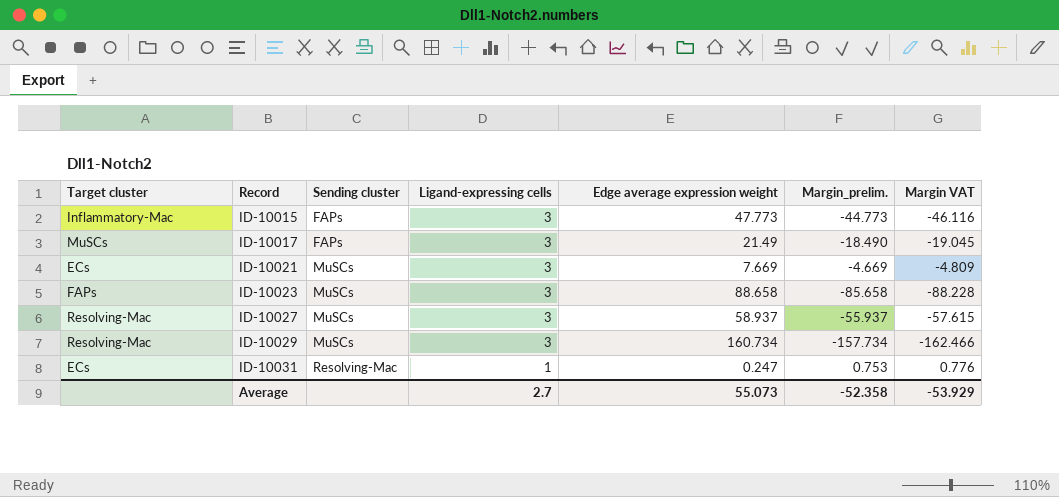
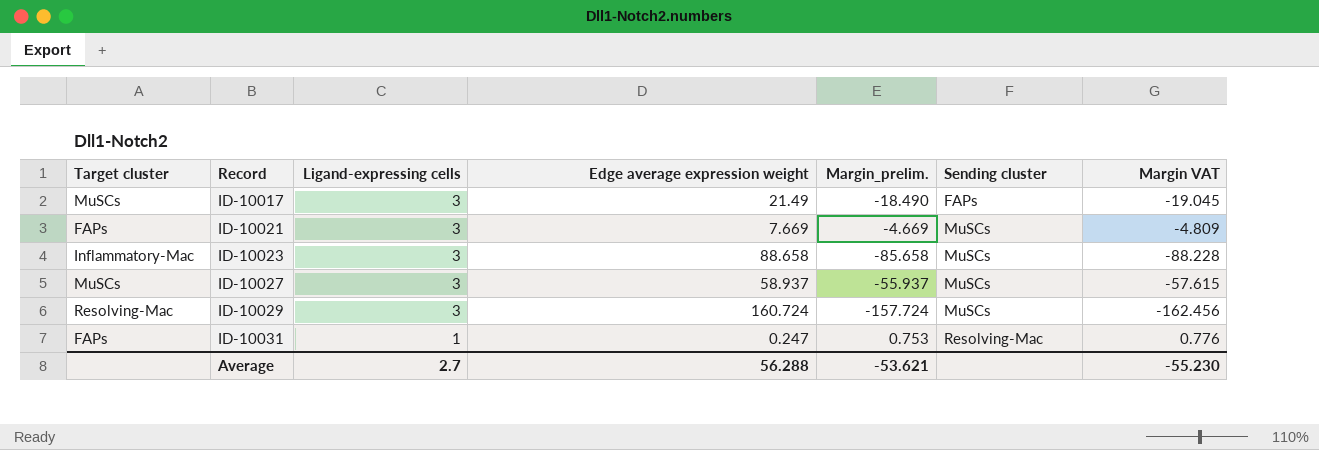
column Sending cluster | position: 3 -> 6
row ID-10015: Inflammatory-Mac | FAPs | 3 | 47.773 | -44.773 | -46.116 -> none
ID-10021 | Target cluster: ECs -> FAPs
ID-10023 | Target cluster: FAPs -> Inflammatory-Mac
ID-10027 | Target cluster: Resolving-Mac -> MuSCs
ID-10029 | Edge average expression weight: 160.734 -> 160.724
ID-10029 | Margin_prelim.: -157.734 -> -157.724
ID-10029 | Margin VAT: -162.466 -> -162.456
ID-10031 | Target cluster: ECs -> FAPs
Average | Edge average expression weight: 55.073 -> 56.288
Average | Margin_prelim.: -52.358 -> -53.621
Average | Margin VAT: -53.929 -> -55.230

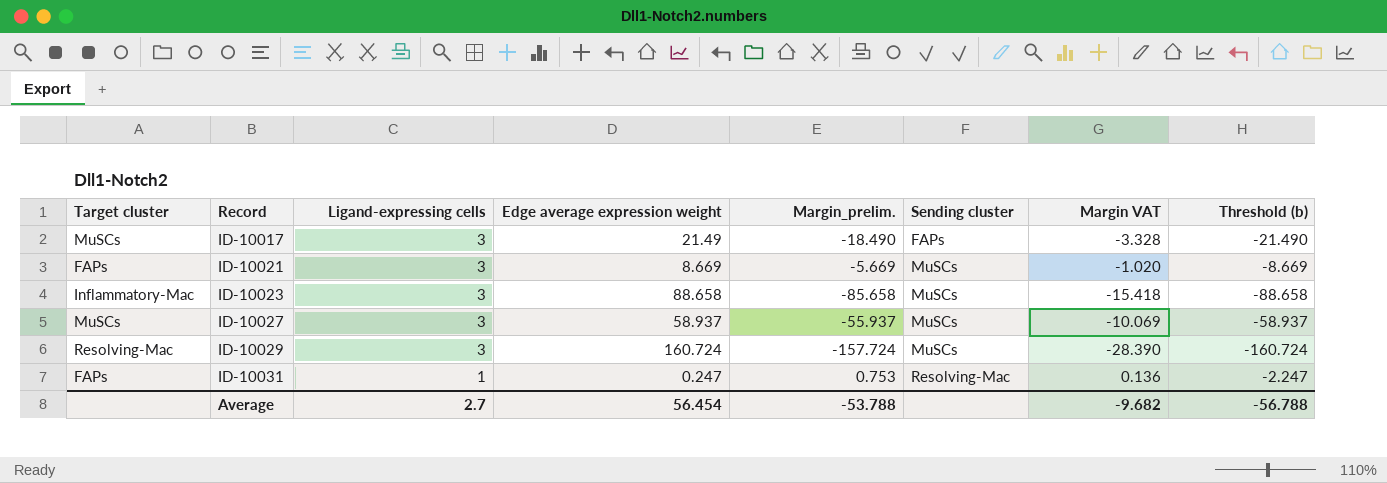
column Margin VAT | formula: [Margin_prelim.] * 1.03 -> [Margin_prelim.] * 0.18
column Threshold (b) | formula: none -> [Margin_prelim.] - 3
ID-10021 | Edge average expression weight: 7.669 -> 8.669
ID-10021 | Margin_prelim.: -4.669 -> -5.669
Average | Edge average expression weight: 56.288 -> 56.454
Average | Margin_prelim.: -53.621 -> -53.788
Average | Margin VAT: -55.230 -> -9.682

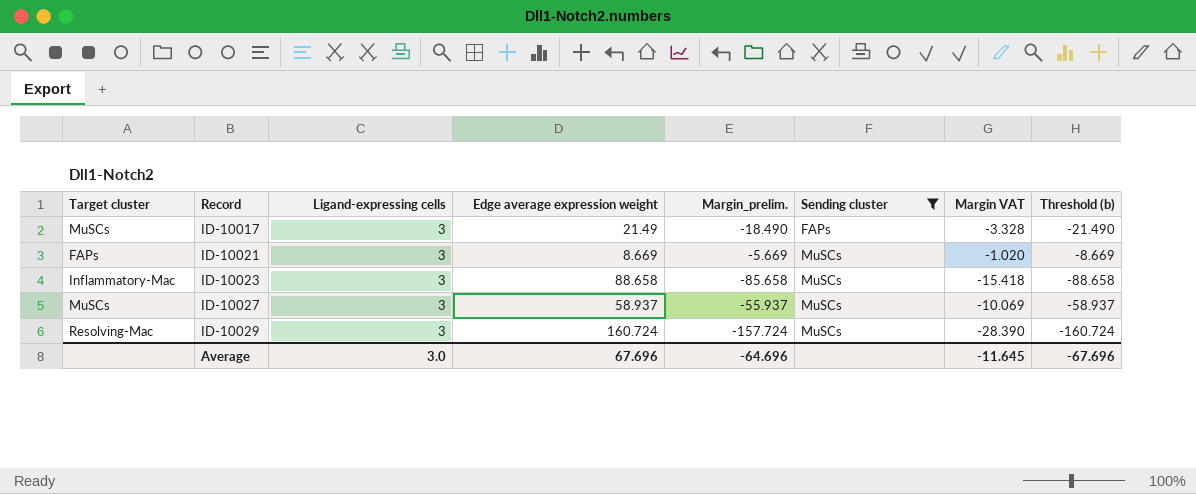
filter: none -> Sending cluster != Resolving-Mac
Average | Ligand-expressing cells: 2.7 -> 3.0
Average | Edge average expression weight: 56.454 -> 67.696
Average | Margin_prelim.: -53.788 -> -64.696
Average | Margin VAT: -9.682 -> -11.645
Average | Threshold (b): -56.788 -> -67.696

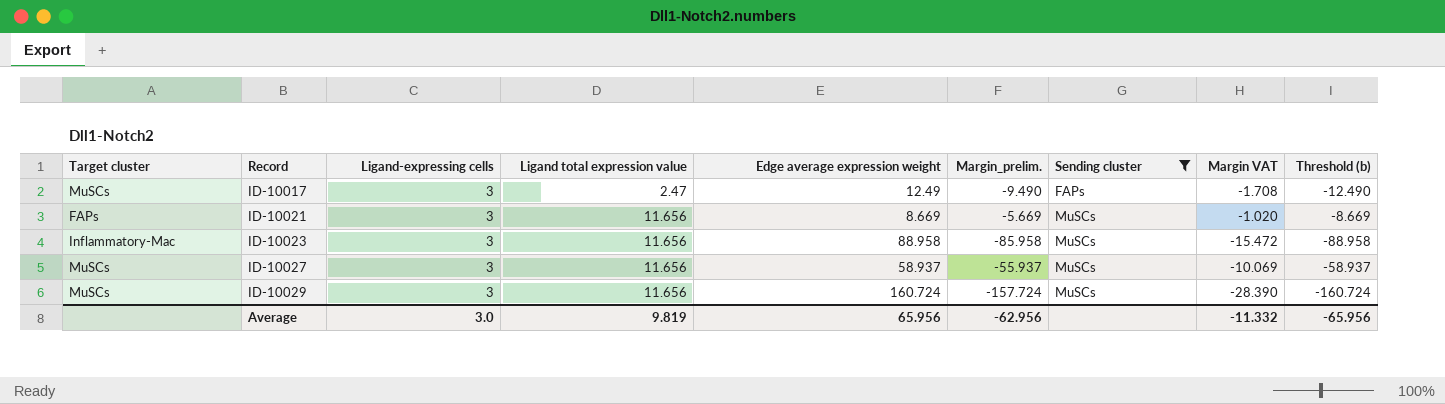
column Ligand total expression value | position: none -> 4
ID-10017 | Edge average expression weight: 21.49 -> 12.49
ID-10017 | Margin_prelim.: -18.490 -> -9.490
ID-10017 | Margin VAT: -3.328 -> -1.708
ID-10017 | Threshold (b): -21.490 -> -12.490
ID-10023 | Edge average expression weight: 88.658 -> 88.958
ID-10023 | Margin_prelim.: -85.658 -> -85.958
ID-10023 | Margin VAT: -15.418 -> -15.472
ID-10023 | Threshold (b): -88.658 -> -88.958
ID-10029 | Target cluster: Resolving-Mac -> MuSCs
Average | Edge average expression weight: 67.696 -> 65.956
Average | Margin_prelim.: -64.696 -> -62.956
Average | Margin VAT: -11.645 -> -11.332
Average | Threshold (b): -67.696 -> -65.956

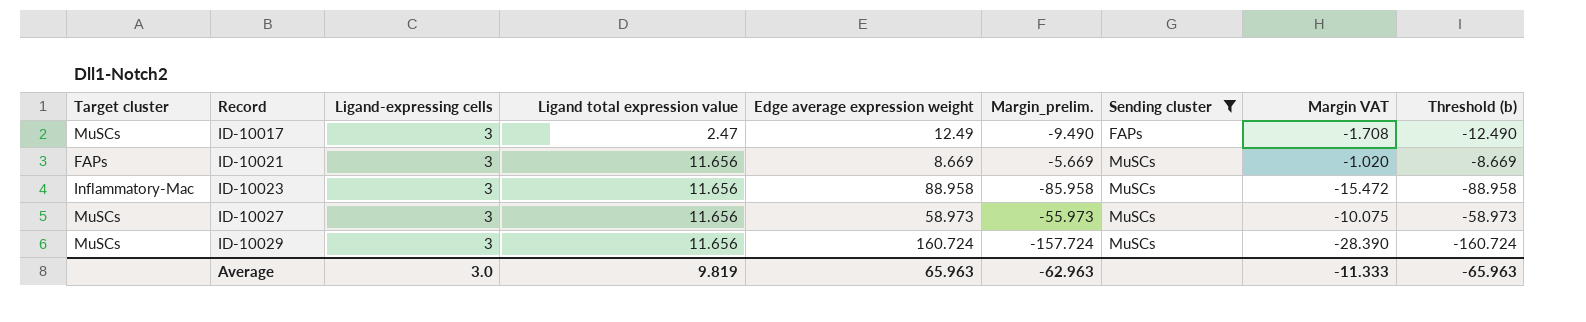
ID-10027 | Edge average expression weight: 58.937 -> 58.973
ID-10027 | Margin_prelim.: -55.937 -> -55.973
ID-10027 | Margin VAT: -10.069 -> -10.075
ID-10027 | Threshold (b): -58.937 -> -58.973
Average | Edge average expression weight: 65.956 -> 65.963
Average | Margin_prelim.: -62.956 -> -62.963
Average | Margin VAT: -11.332 -> -11.333
Average | Threshold (b): -65.956 -> -65.963

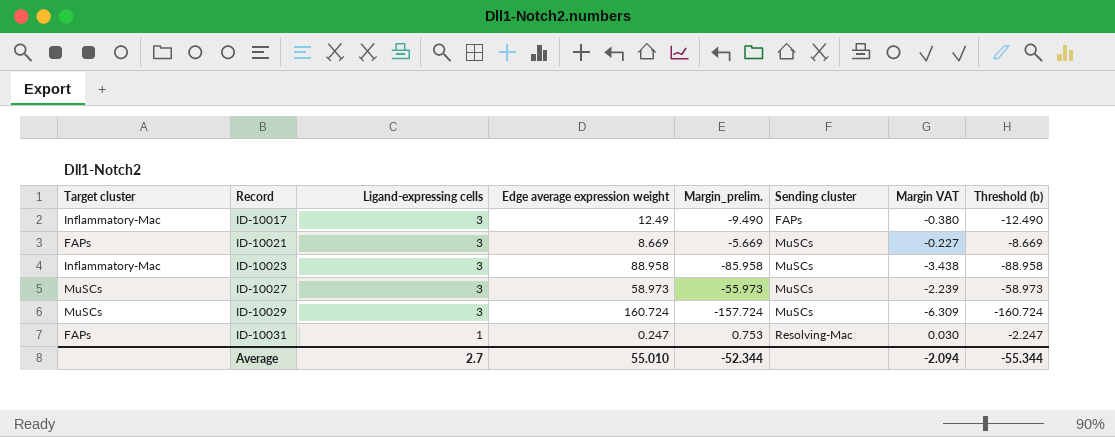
filter: Sending cluster != Resolving-Mac -> none
column Ligand total expression value | position: 4 -> none
column Margin VAT | formula: [Margin_prelim.] * 0.18 -> [Margin_prelim.] * 0.04
ID-10017 | Target cluster: MuSCs -> Inflammatory-Mac
Average | Ligand-expressing cells: 3.0 -> 2.7
Average | Edge average expression weight: 65.963 -> 55.010
Average | Margin_prelim.: -62.963 -> -52.344
Average | Margin VAT: -11.333 -> -2.094
Average | Threshold (b): -65.963 -> -55.344

